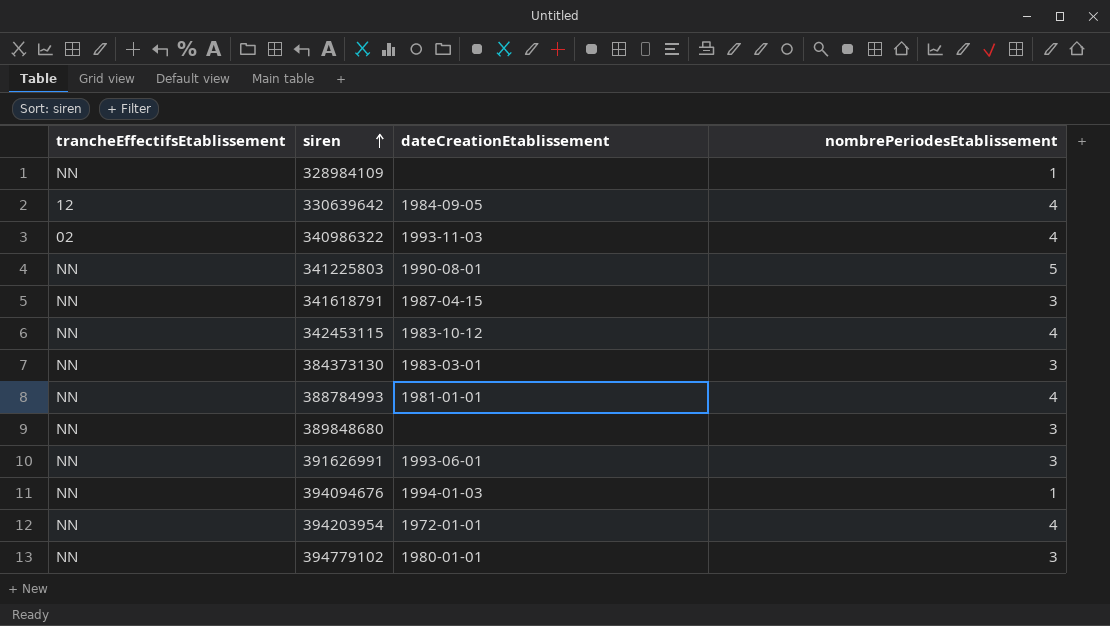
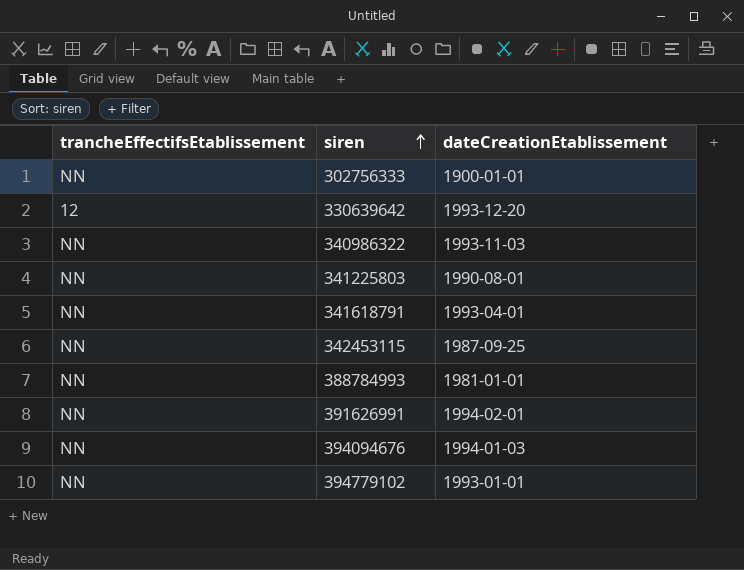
column nombrePeriodesEtablissement | position: 4 -> none
row 328984109: NN | none | 1 -> none
row 384373130: NN | 1983-03-01 | 3 -> none
row 389848680: NN | none | 3 -> none
row 394203954: NN | 1972-01-01 | 4 -> none
row 302756333: none -> NN | 1900-01-01
330639642 | dateCreationEtablissement: 1984-09-05 -> 1993-12-20
340986322 | trancheEffectifsEtablissement: 02 -> NN
341618791 | dateCreationEtablissement: 1987-04-15 -> 1993-04-01
342453115 | dateCreationEtablissement: 1983-10-12 -> 1987-09-25
391626991 | dateCreationEtablissement: 1993-06-01 -> 1994-02-01
394779102 | dateCreationEtablissement: 1980-01-01 -> 1993-01-01

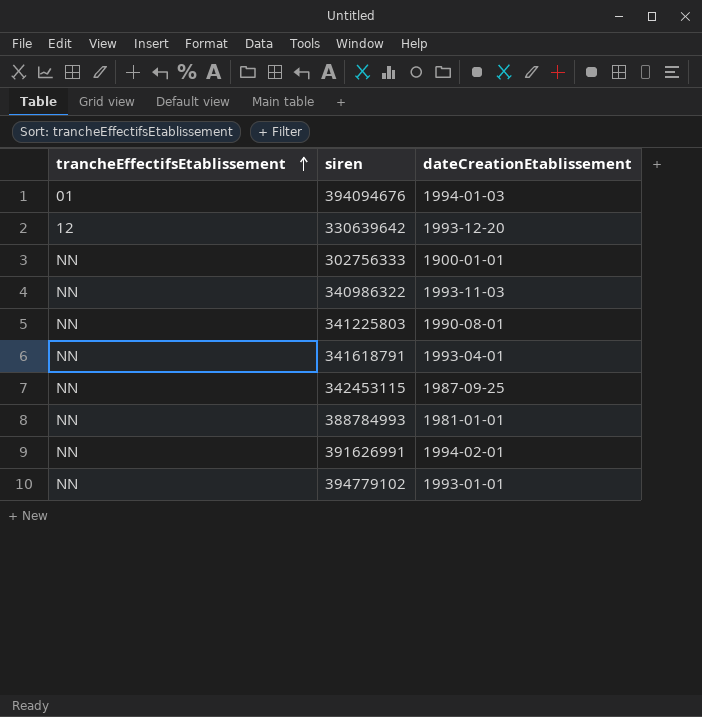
row order: siren ascending -> trancheEffectifsEtablissement ascending
394094676 | trancheEffectifsEtablissement: NN -> 01

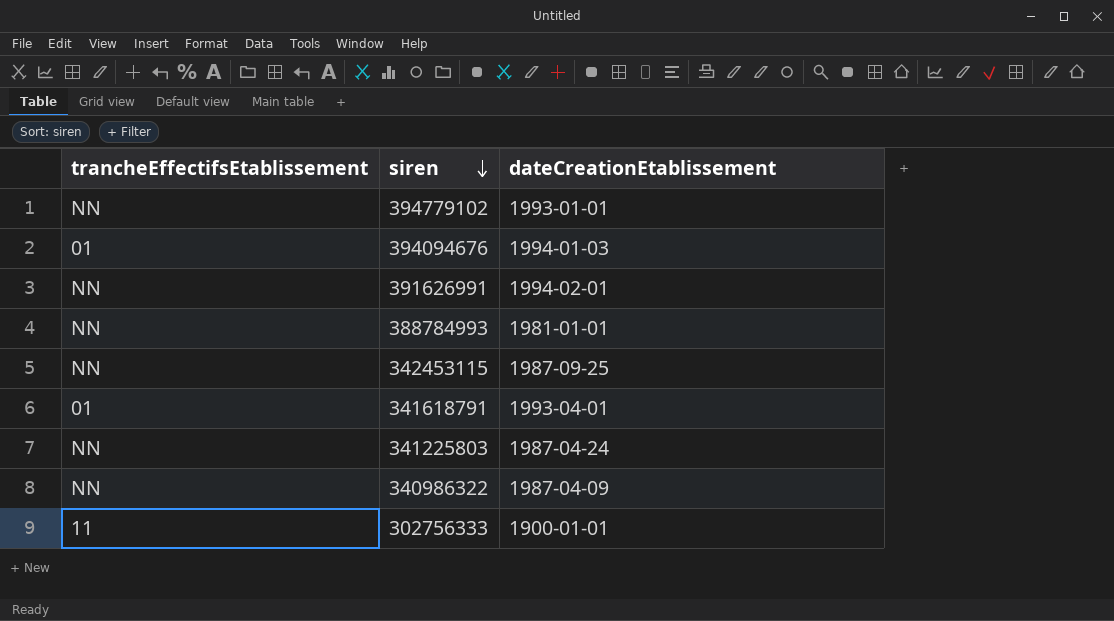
row order: trancheEffectifsEtablissement ascending -> siren descending
row 330639642: 12 | 1993-12-20 -> none
341618791 | trancheEffectifsEtablissement: NN -> 01
341225803 | dateCreationEtablissement: 1990-08-01 -> 1987-04-24
340986322 | dateCreationEtablissement: 1993-11-03 -> 1987-04-09
302756333 | trancheEffectifsEtablissement: NN -> 11

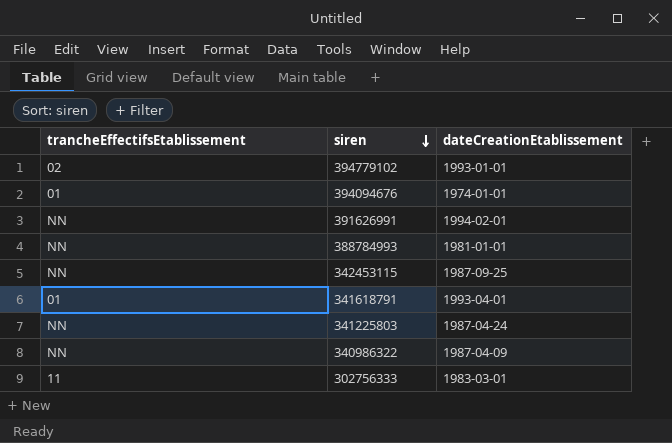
394779102 | trancheEffectifsEtablissement: NN -> 02
394094676 | dateCreationEtablissement: 1994-01-03 -> 1974-01-01
302756333 | dateCreationEtablissement: 1900-01-01 -> 1983-03-01

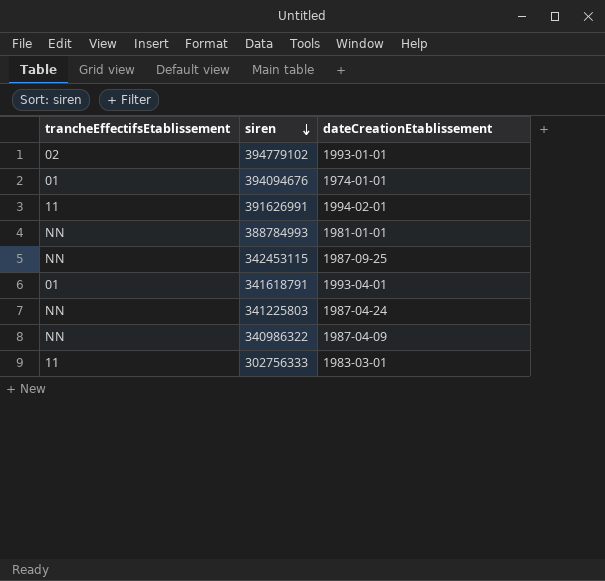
391626991 | trancheEffectifsEtablissement: NN -> 11

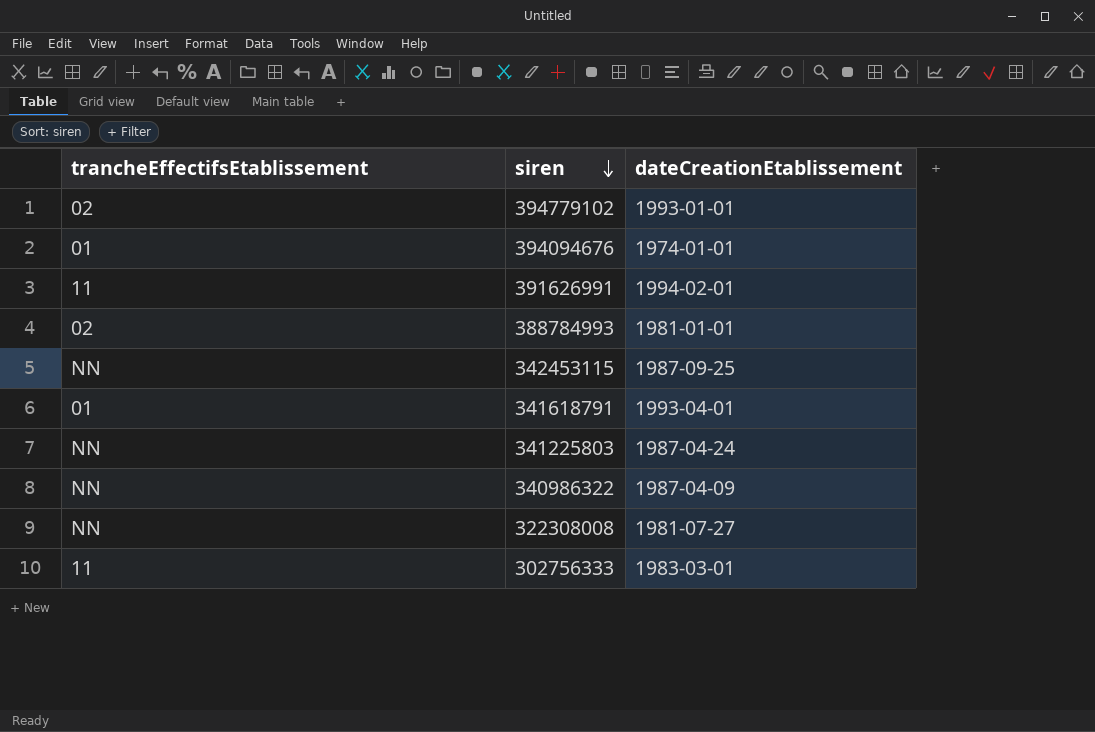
388784993 | trancheEffectifsEtablissement: NN -> 02
row 322308008: none -> NN | 1981-07-27

